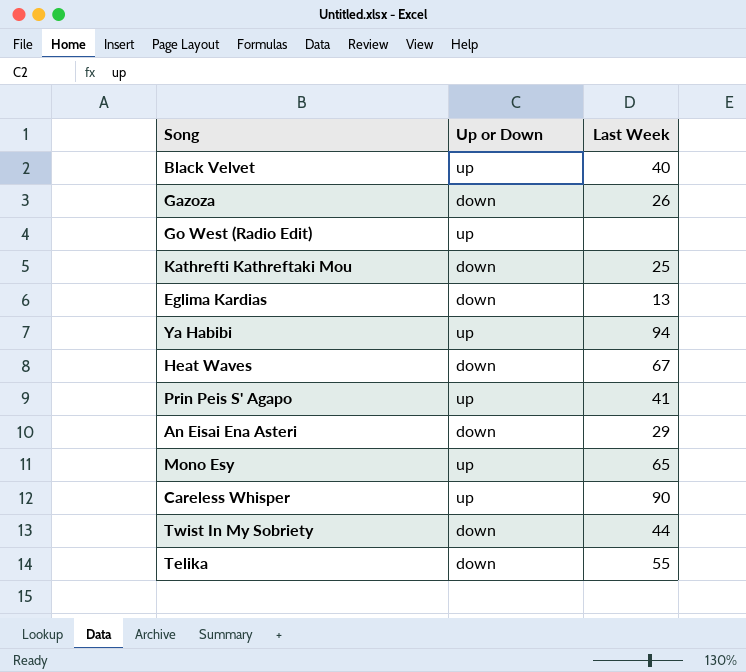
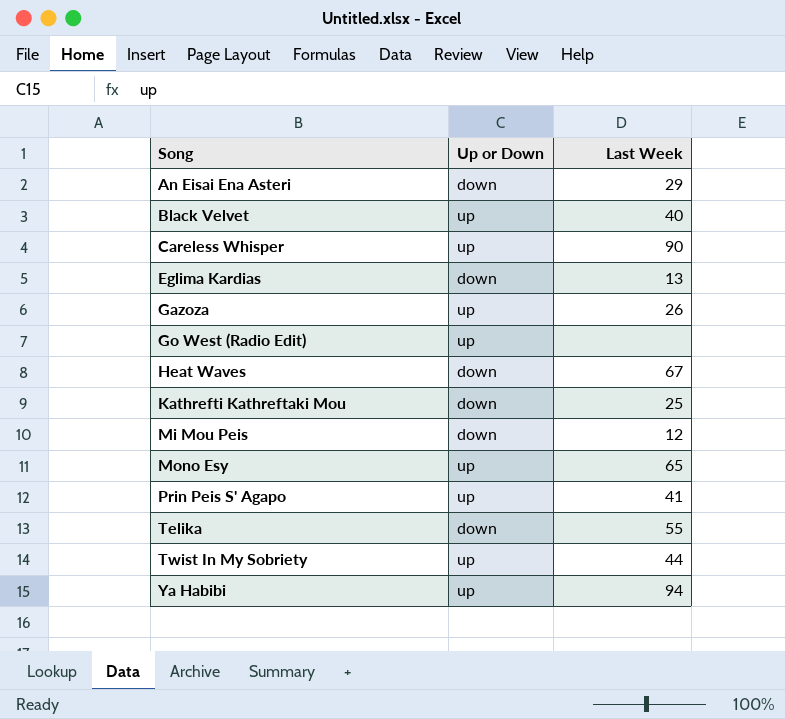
row order: none -> Song ascending
Gazoza | Up or Down: down -> up
row Mi Mou Peis: none -> down | 12
Twist In My Sobriety | Up or Down: down -> up

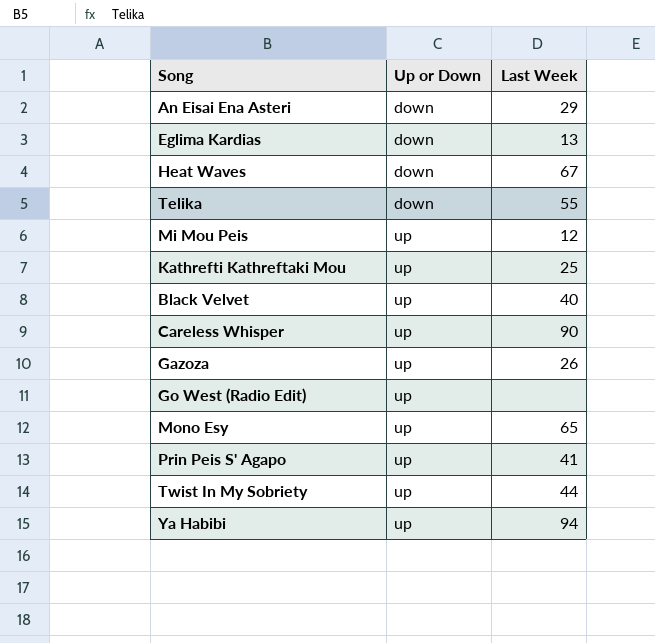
row order: Song ascending -> Up or Down ascending
Mi Mou Peis | Up or Down: down -> up
Kathrefti Kathreftaki Mou | Up or Down: down -> up

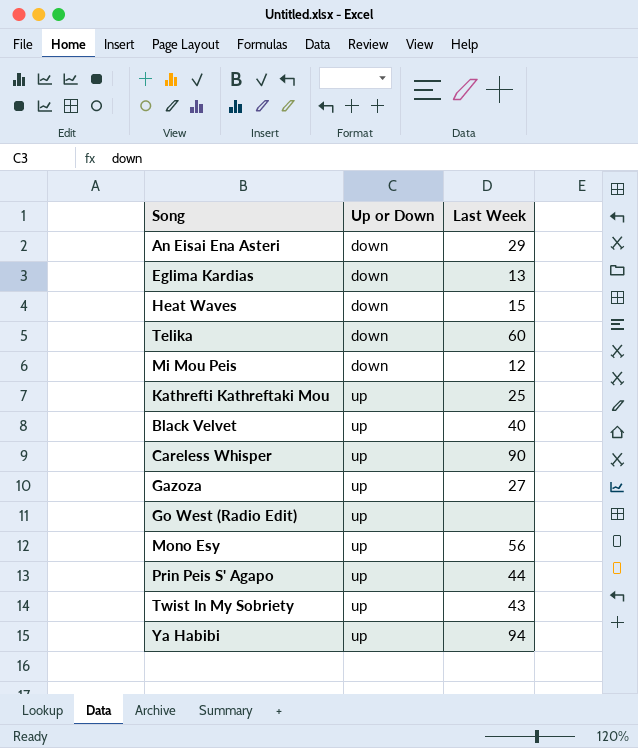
Heat Waves | Last Week: 67 -> 15
Telika | Last Week: 55 -> 60
Mi Mou Peis | Up or Down: up -> down
Gazoza | Last Week: 26 -> 27
Mono Esy | Last Week: 65 -> 56
Prin Peis S' Agapo | Last Week: 41 -> 44
Twist In My Sobriety | Last Week: 44 -> 43

